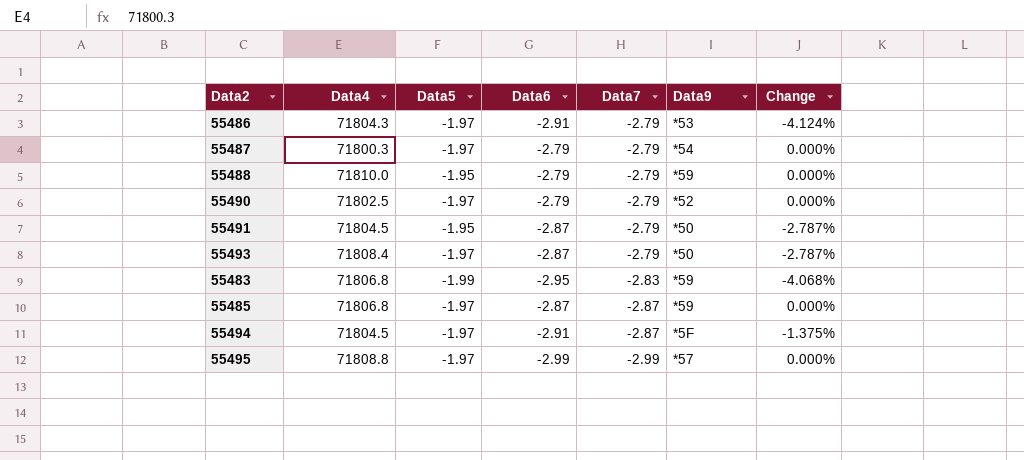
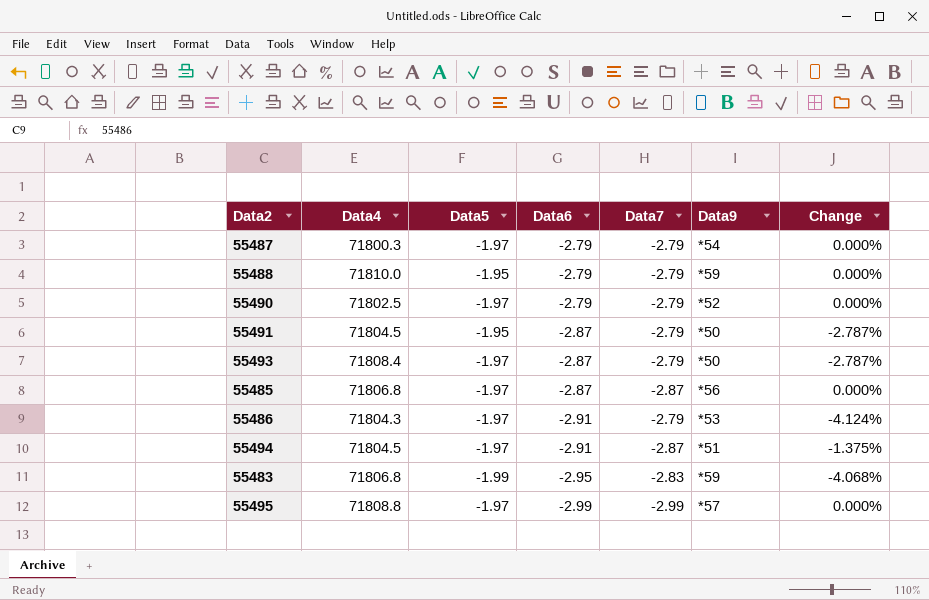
row order: Data7 descending -> Data6 descending
55485 | Data9: *59 -> *56
55494 | Data9: *5F -> *51

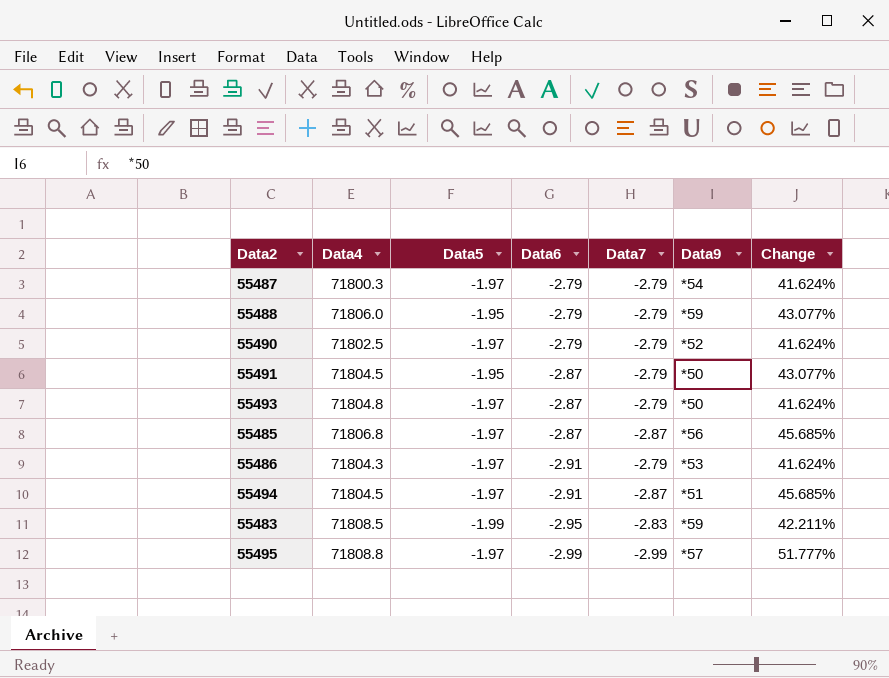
column Change | formula: ([Data7] - [Data6]) / [Data6] -> ([Data7] - [Data5]) / [Data5]
55488 | Data4: 71810.0 -> 71806.0
55493 | Data4: 71808.4 -> 71804.8
55483 | Data4: 71806.8 -> 71808.5

